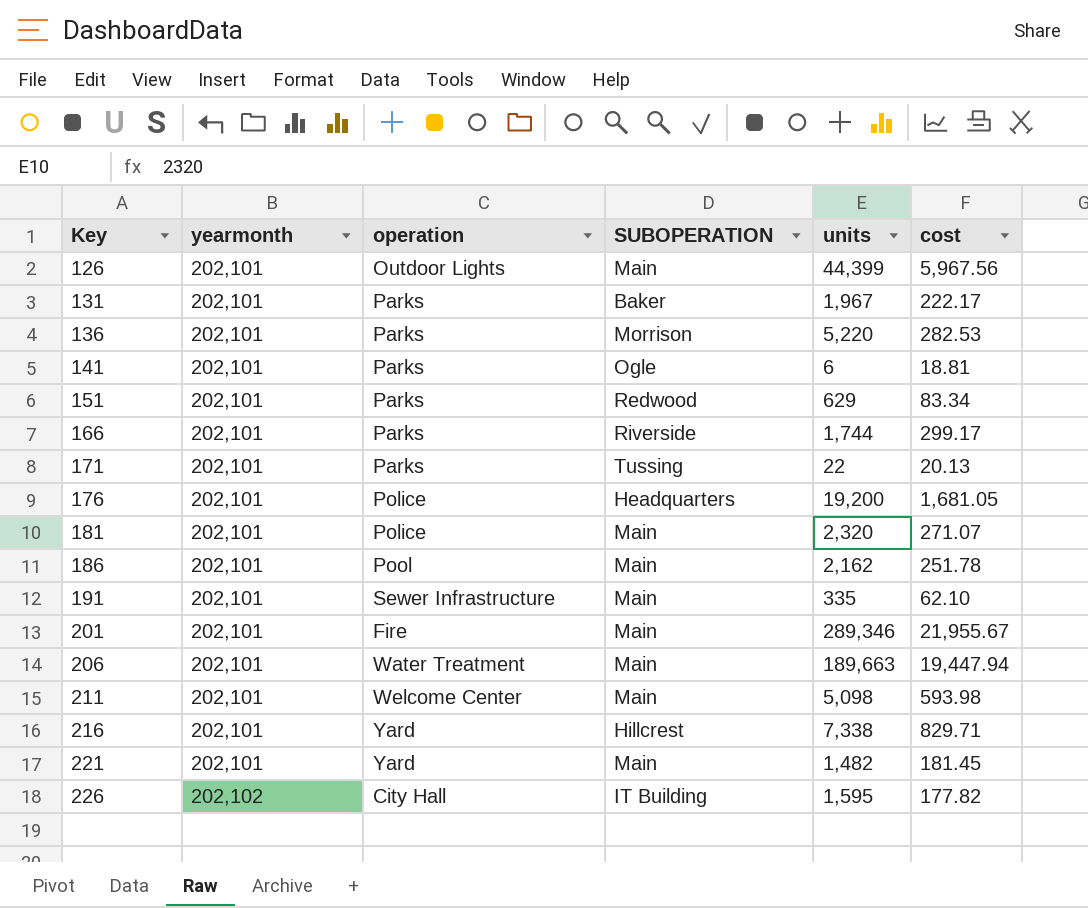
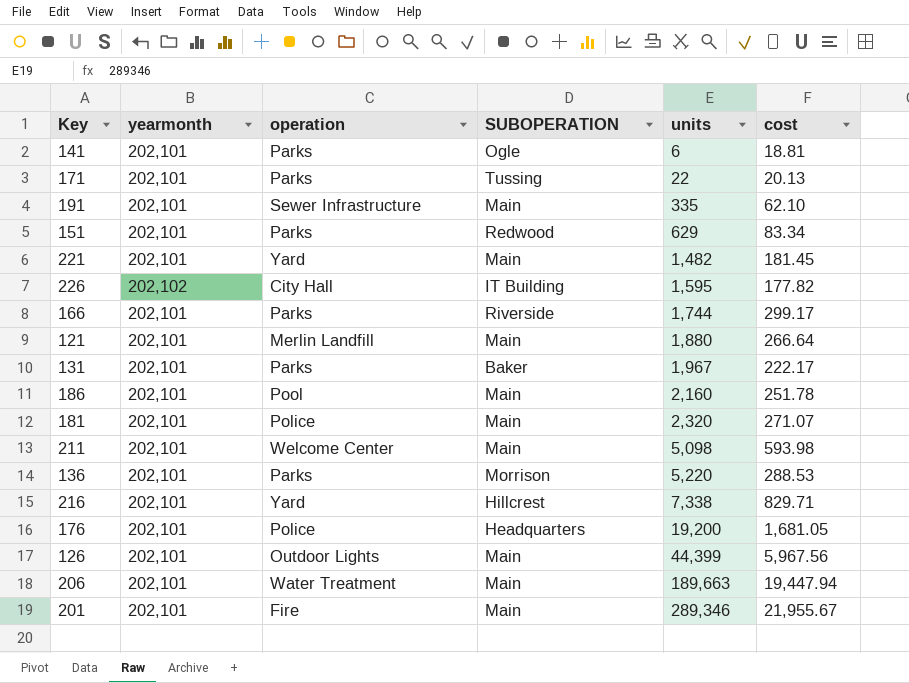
row order: Key ascending -> units ascending
row 121: none -> 202,101 | Merlin Landfill | Main | 1,880 | 266.64
186 | units: 2,162 -> 2,160
136 | cost: 282.53 -> 288.53

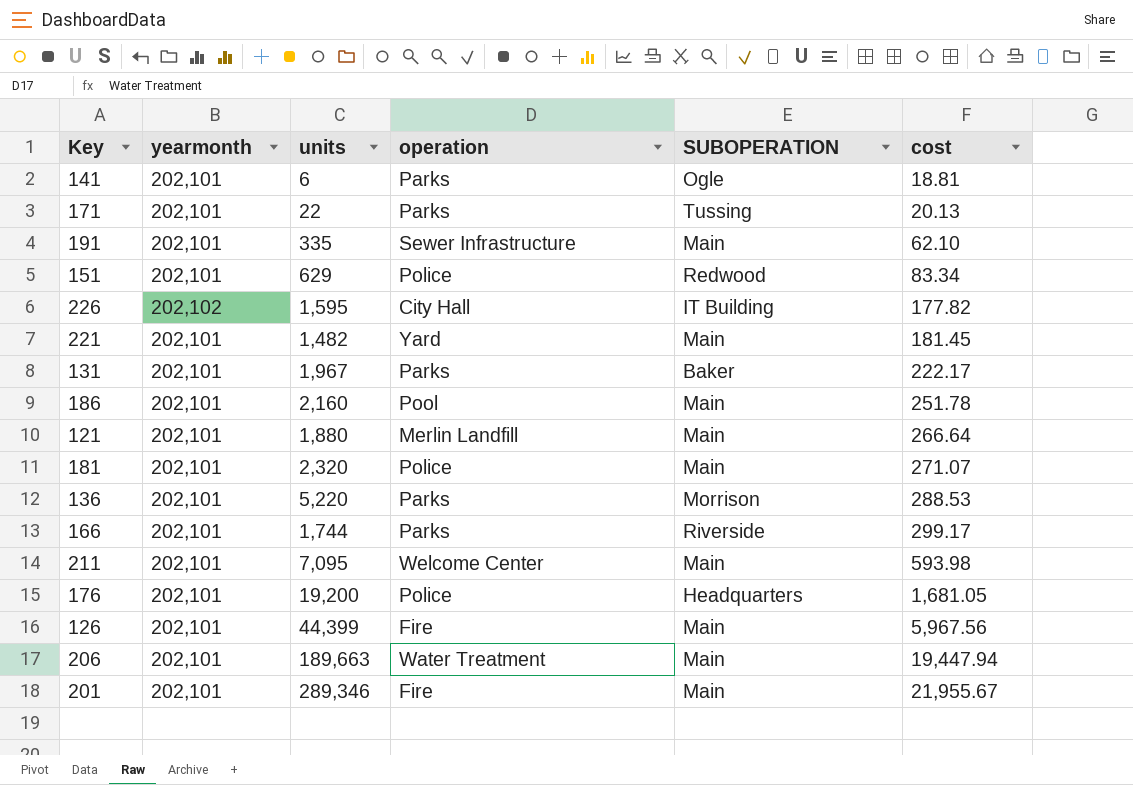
row order: units ascending -> cost ascending
column units | position: 5 -> 3
row 216: 202,101 | Yard | Hillcrest | 7,338 | 829.71 -> none
151 | operation: Parks -> Police
211 | units: 5,098 -> 7,095
126 | operation: Outdoor Lights -> Fire

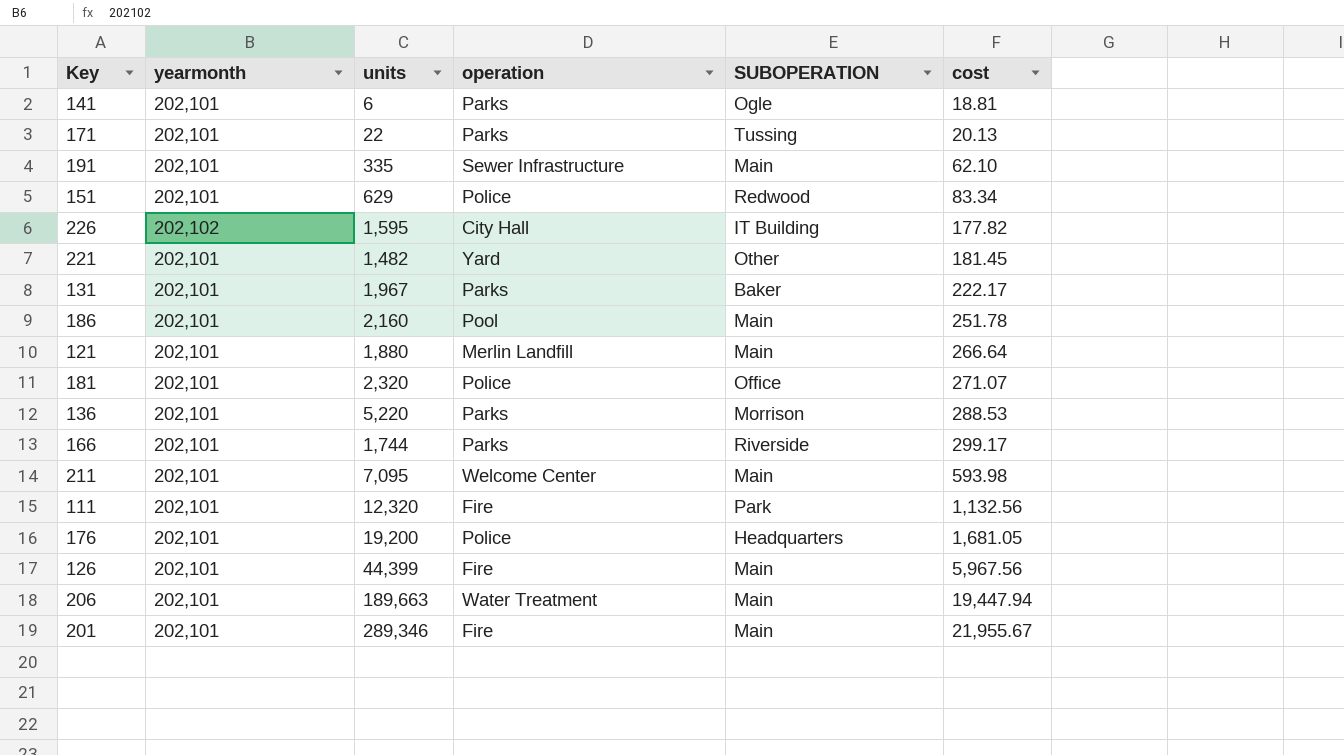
221 | SUBOPERATION: Main -> Other
181 | SUBOPERATION: Main -> Office
row 111: none -> 202,101 | 12,320 | Fire | Park | 1,132.56

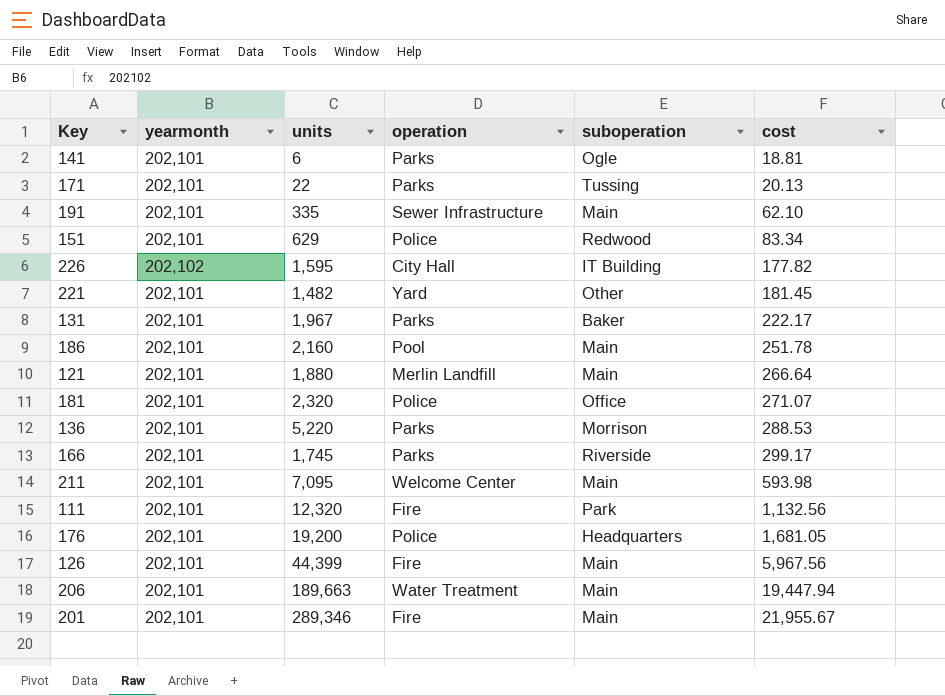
column name: SUBOPERATION -> suboperation
166 | units: 1,744 -> 1,745

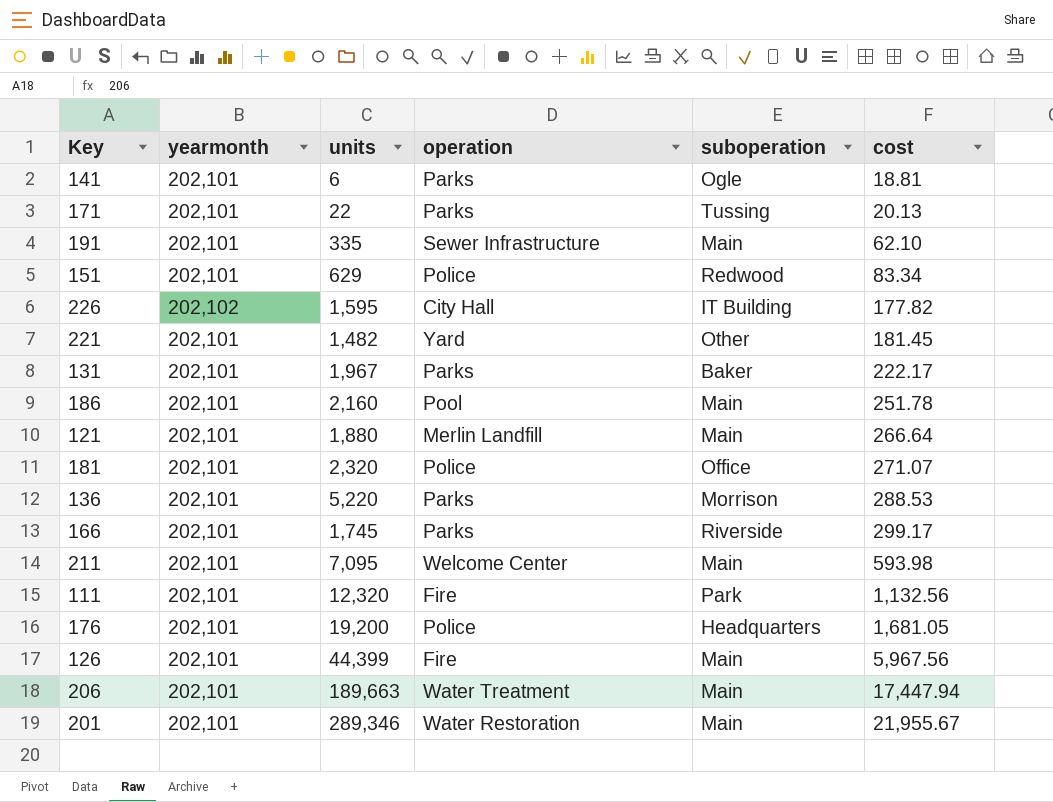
206 | cost: 19,447.94 -> 17,447.94
201 | operation: Fire -> Water Restoration

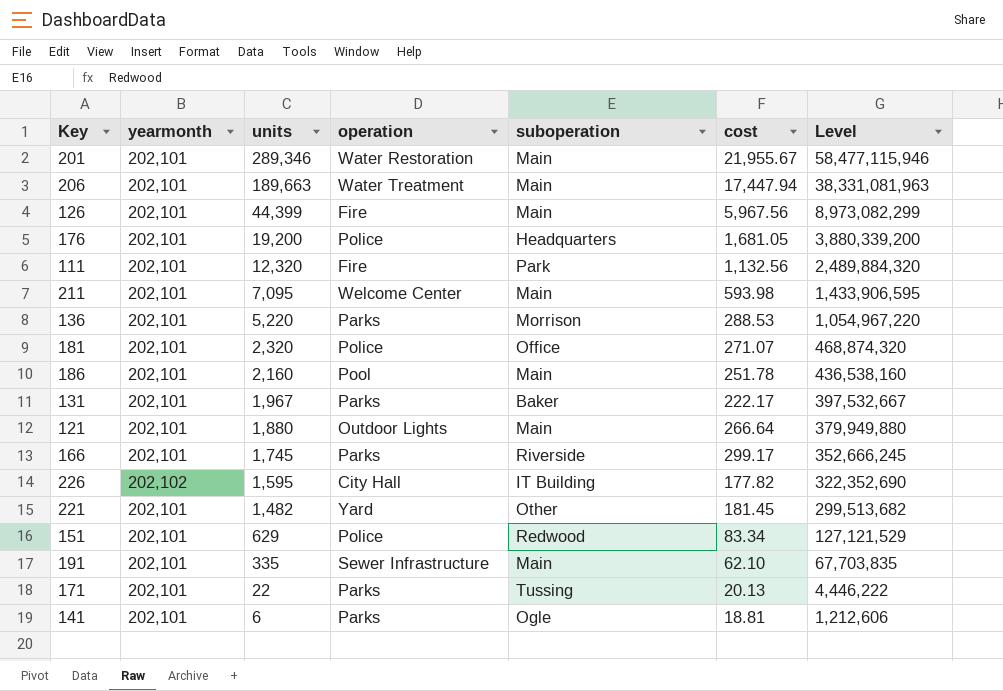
row order: cost ascending -> units descending
column Level | formula: none -> [yearmonth] * [units]
121 | operation: Merlin Landfill -> Outdoor Lights

